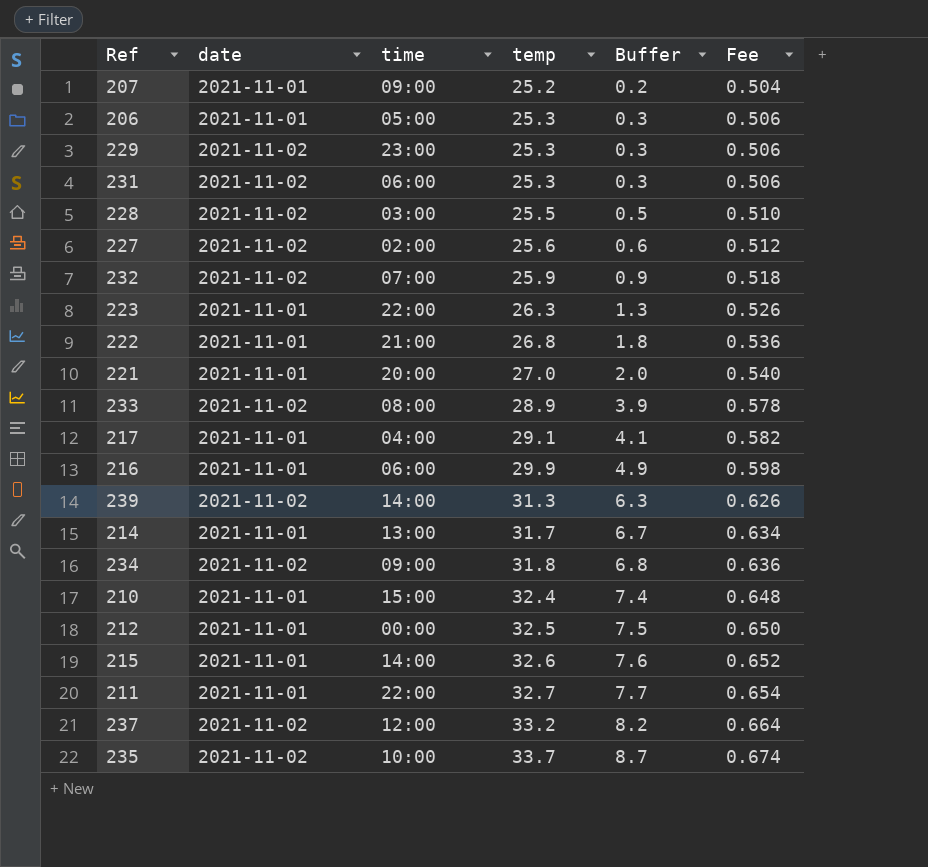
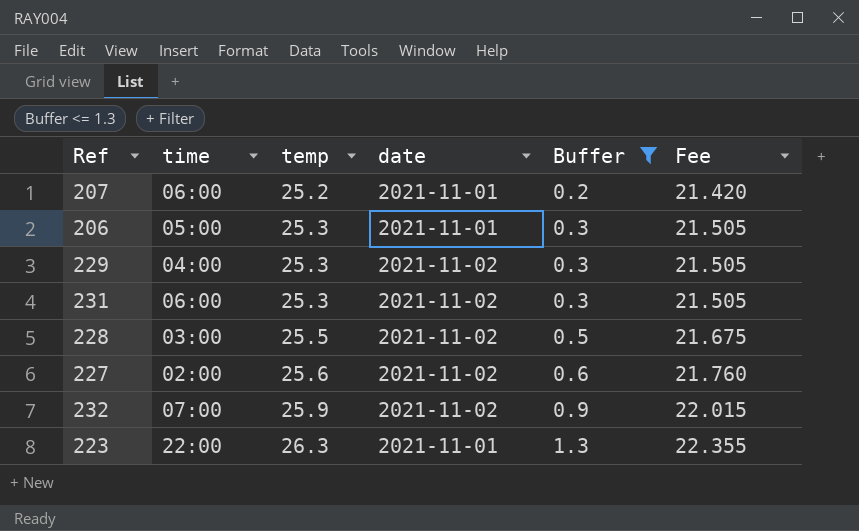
filter: none -> Buffer <= 1.3
column date | position: 2 -> 4
column Fee | formula: [temp] * 0.02 -> [temp] * 0.85
207 | time: 09:00 -> 06:00
229 | time: 23:00 -> 04:00

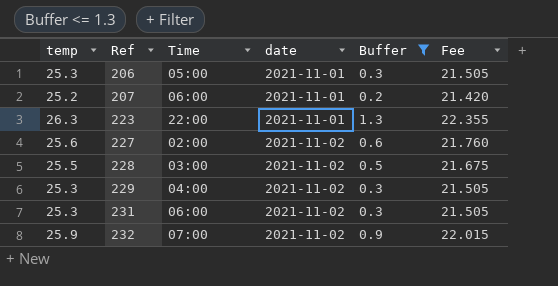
row order: temp ascending -> Ref ascending
column temp | position: 3 -> 1
column name: time -> Time

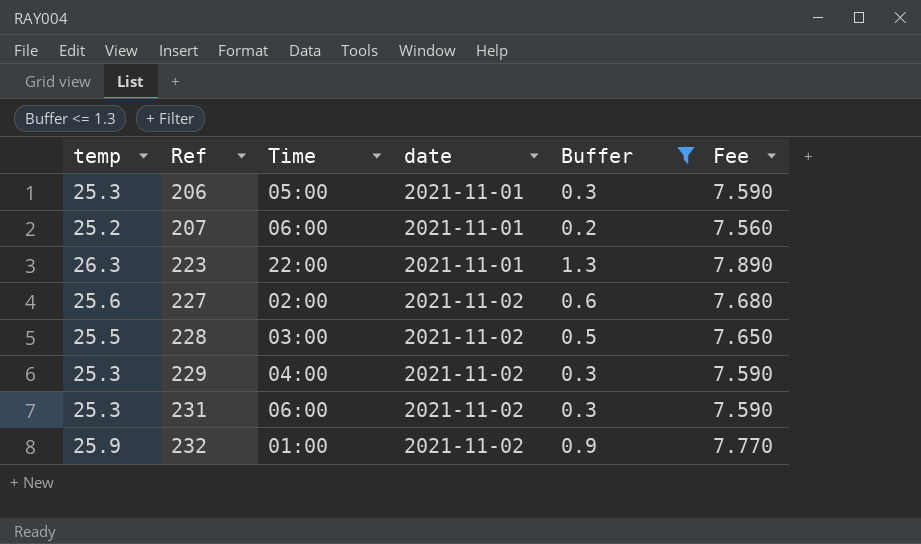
column Fee | formula: [temp] * 0.85 -> [temp] * 0.3
232 | Time: 07:00 -> 01:00

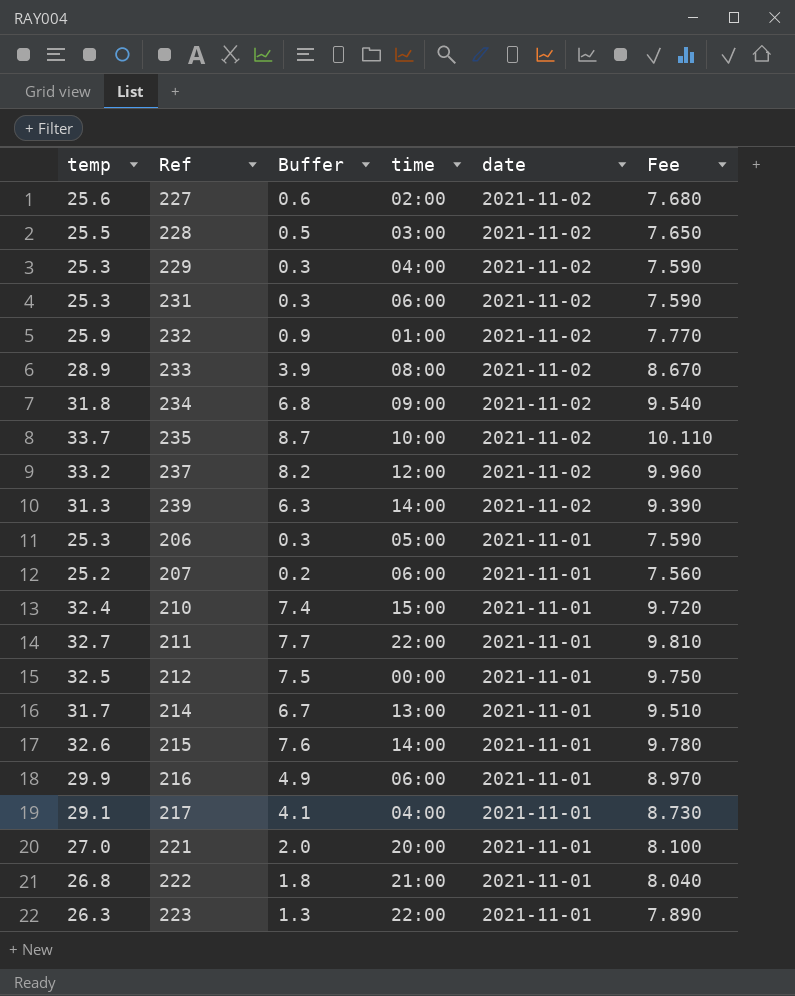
filter: Buffer <= 1.3 -> none
row order: Ref ascending -> date descending
column Buffer | position: 5 -> 3
column name: Time -> time

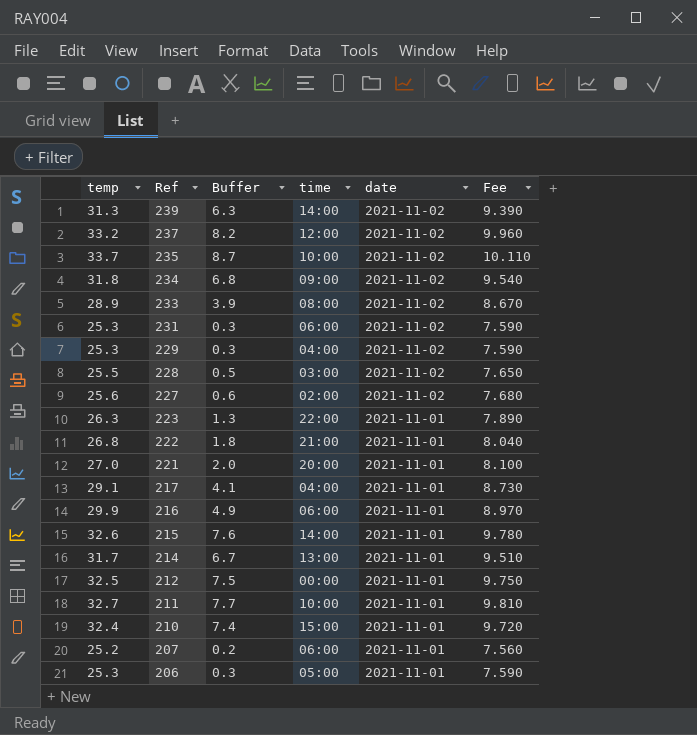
row order: date descending -> Ref descending
row 232: 25.9 | 0.9 | 01:00 | 2021-11-02 | 7.770 -> none
211 | time: 22:00 -> 10:00

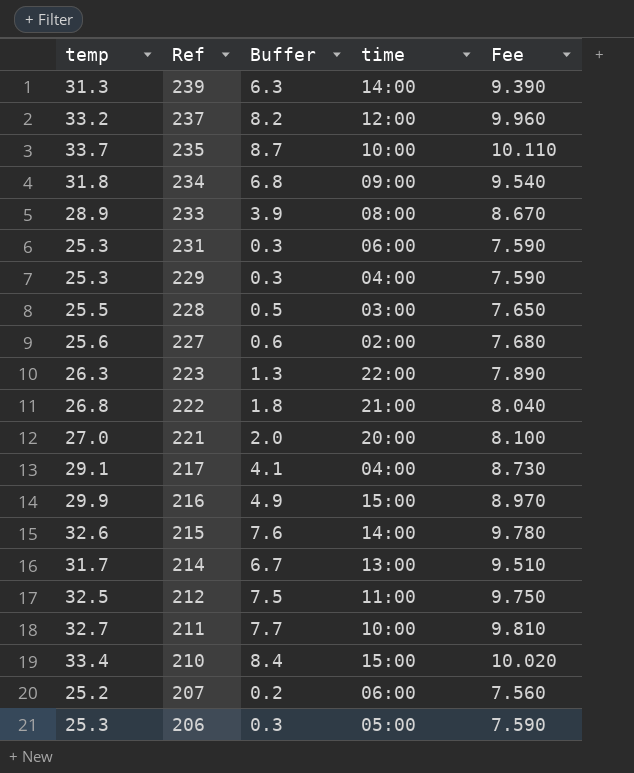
column date | position: 5 -> none
216 | time: 06:00 -> 15:00
212 | time: 00:00 -> 11:00
210 | temp: 32.4 -> 33.4
210 | Buffer: 7.4 -> 8.4
210 | Fee: 9.720 -> 10.020

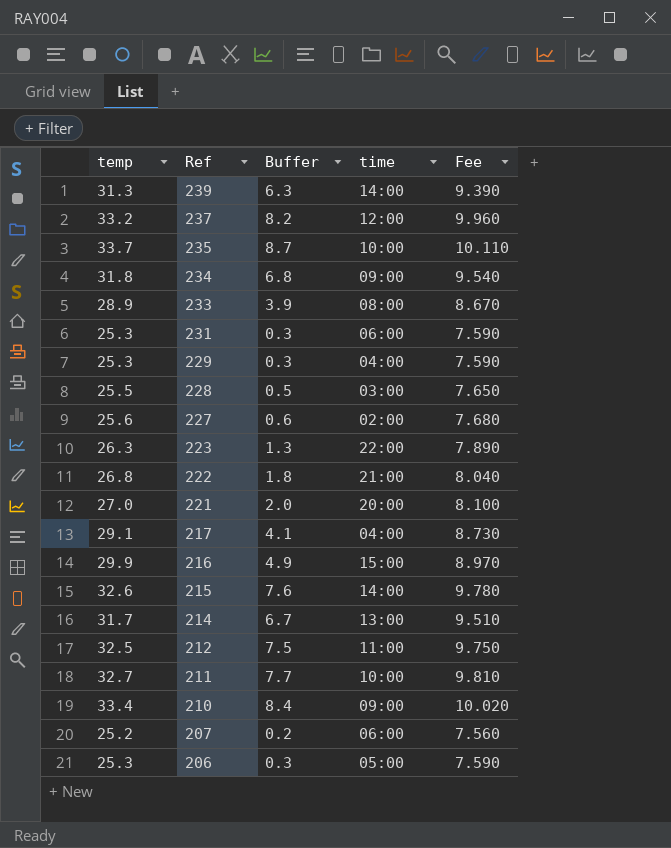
210 | time: 15:00 -> 09:00

